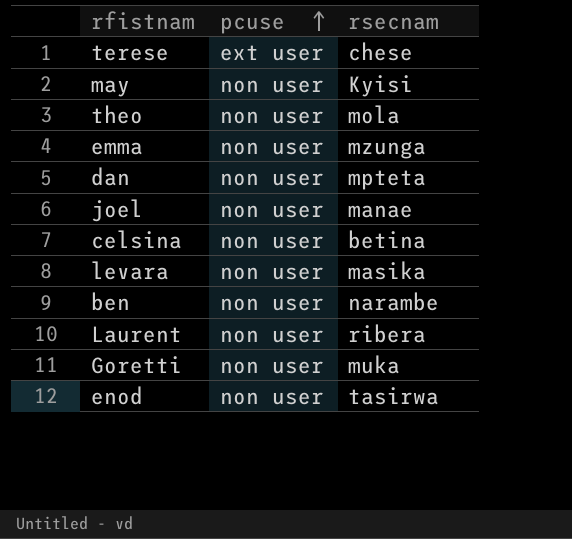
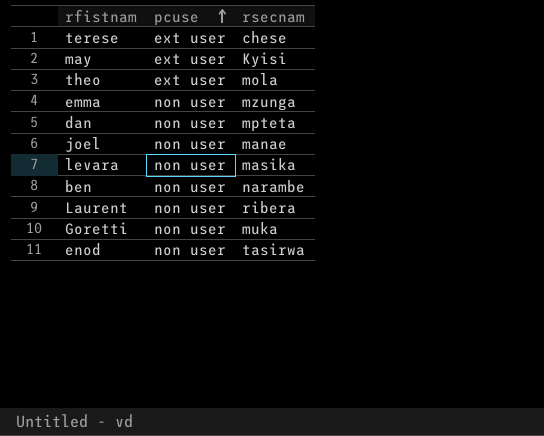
row celsina: non user | betina -> none
may | pcuse: non user -> ext user
theo | pcuse: non user -> ext user

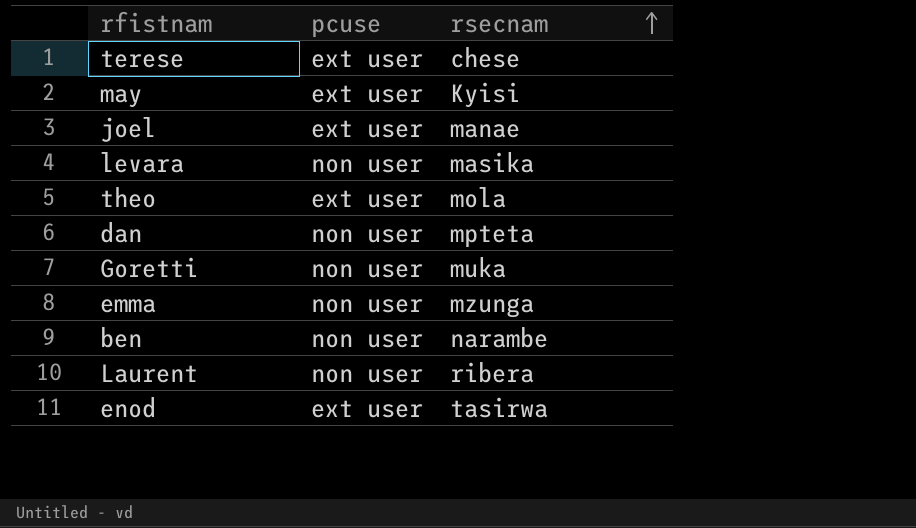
row order: pcuse ascending -> rsecnam ascending
joel | pcuse: non user -> ext user
enod | pcuse: non user -> ext user

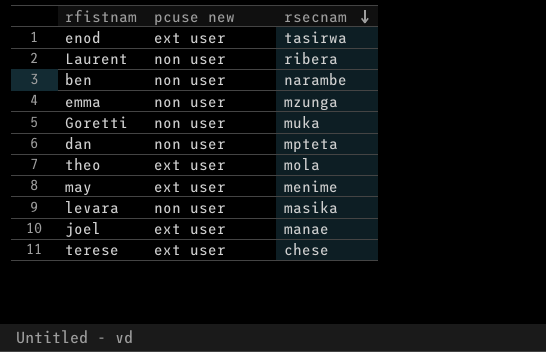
row order: rsecnam ascending -> rsecnam descending
column name: pcuse -> pcuse new
may | rsecnam: Kyisi -> menime

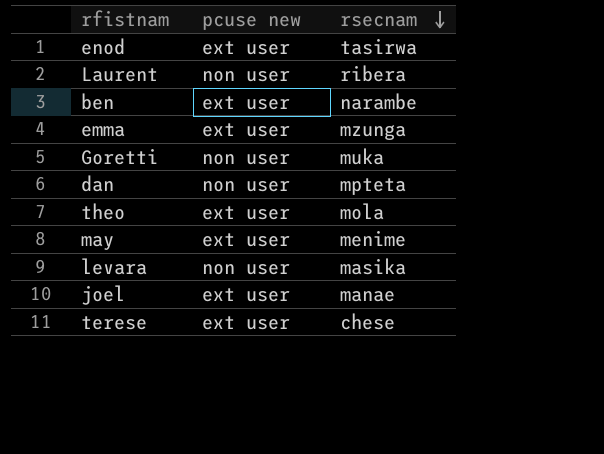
ben | pcuse new: non user -> ext user
emma | pcuse new: non user -> ext user

